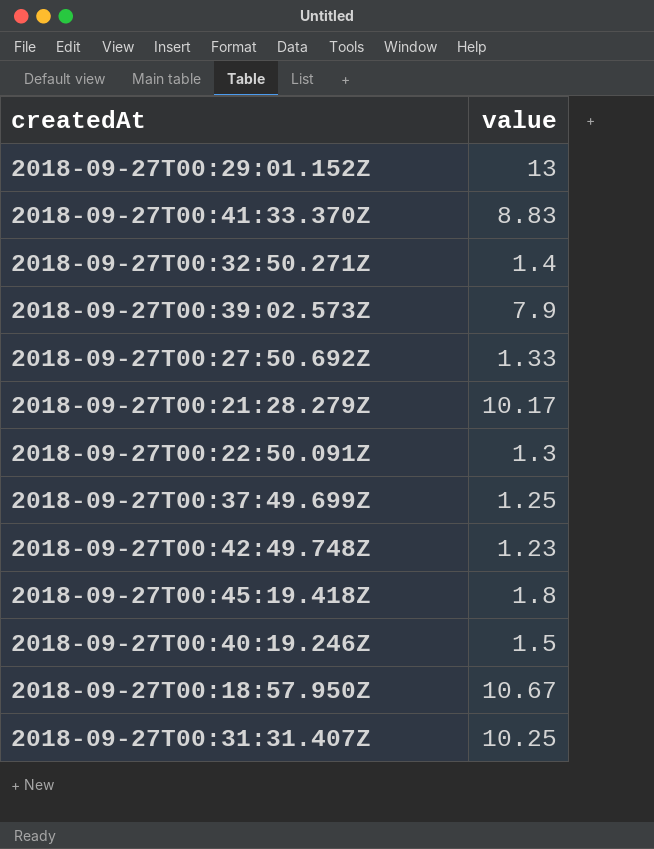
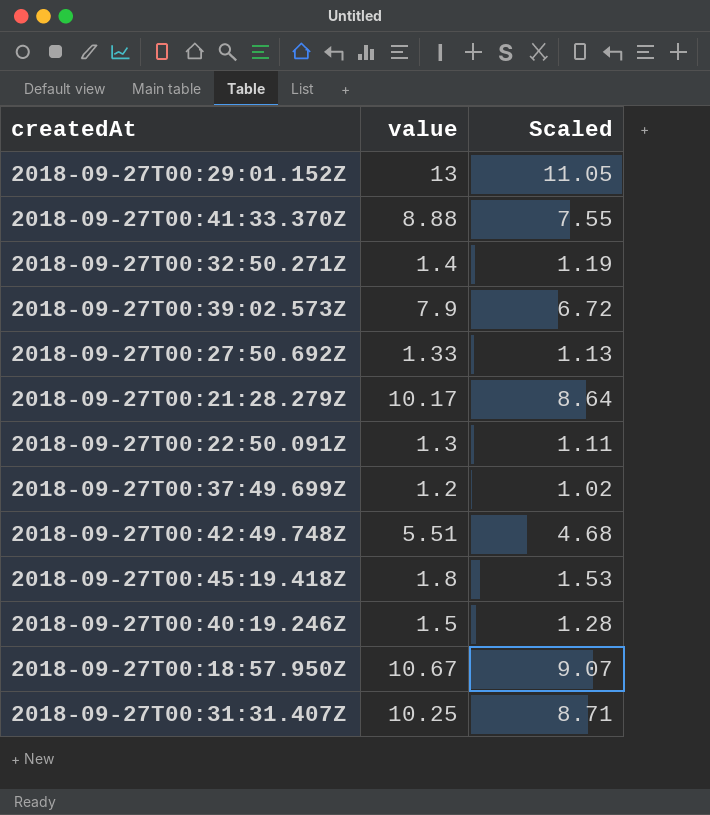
column Scaled | formula: none -> [value] * 0.85
2018-09-27T00:41:33.370Z | value: 8.83 -> 8.88
2018-09-27T00:37:49.699Z | value: 1.25 -> 1.2
2018-09-27T00:42:49.748Z | value: 1.23 -> 5.51

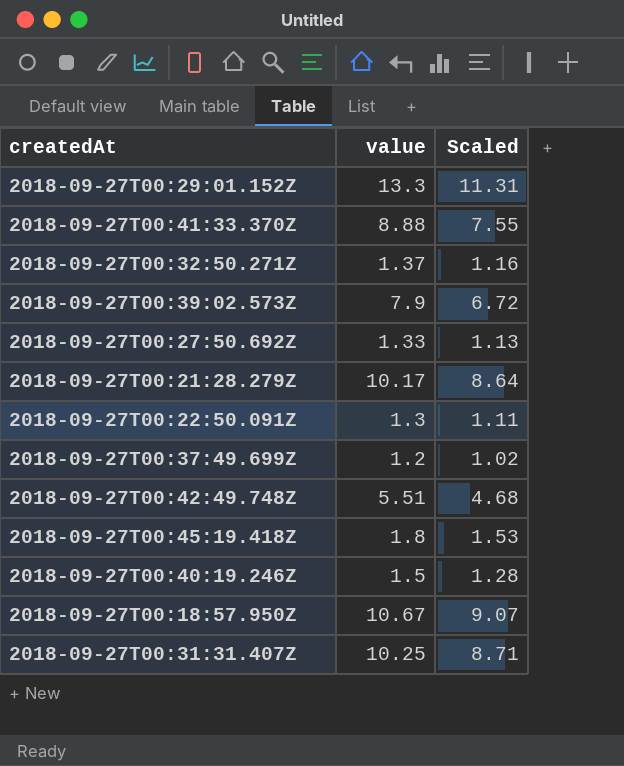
2018-09-27T00:29:01.152Z | value: 13 -> 13.3
2018-09-27T00:29:01.152Z | Scaled: 11.05 -> 11.31
2018-09-27T00:32:50.271Z | value: 1.4 -> 1.37
2018-09-27T00:32:50.271Z | Scaled: 1.19 -> 1.16

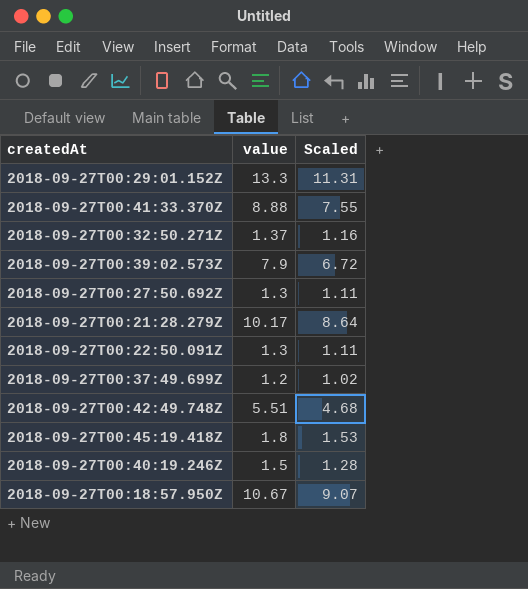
row 2018-09-27T00:31:31.407Z: 10.25 | 8.71 -> none
2018-09-27T00:27:50.692Z | value: 1.33 -> 1.3
2018-09-27T00:27:50.692Z | Scaled: 1.13 -> 1.11

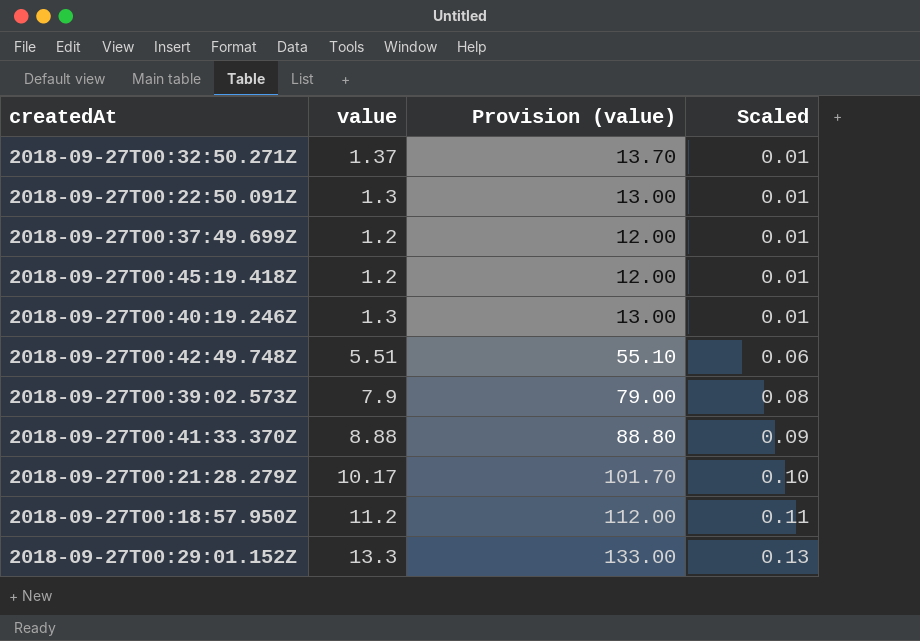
row order: none -> Scaled ascending
column Provision (value) | formula: none -> [value] * 10
column Scaled | formula: [value] * 0.85 -> [value] * 0.01
row 2018-09-27T00:27:50.692Z: 1.3 | 1.11 -> none
2018-09-27T00:45:19.418Z | value: 1.8 -> 1.2
2018-09-27T00:40:19.246Z | value: 1.5 -> 1.3
2018-09-27T00:18:57.950Z | value: 10.67 -> 11.2

